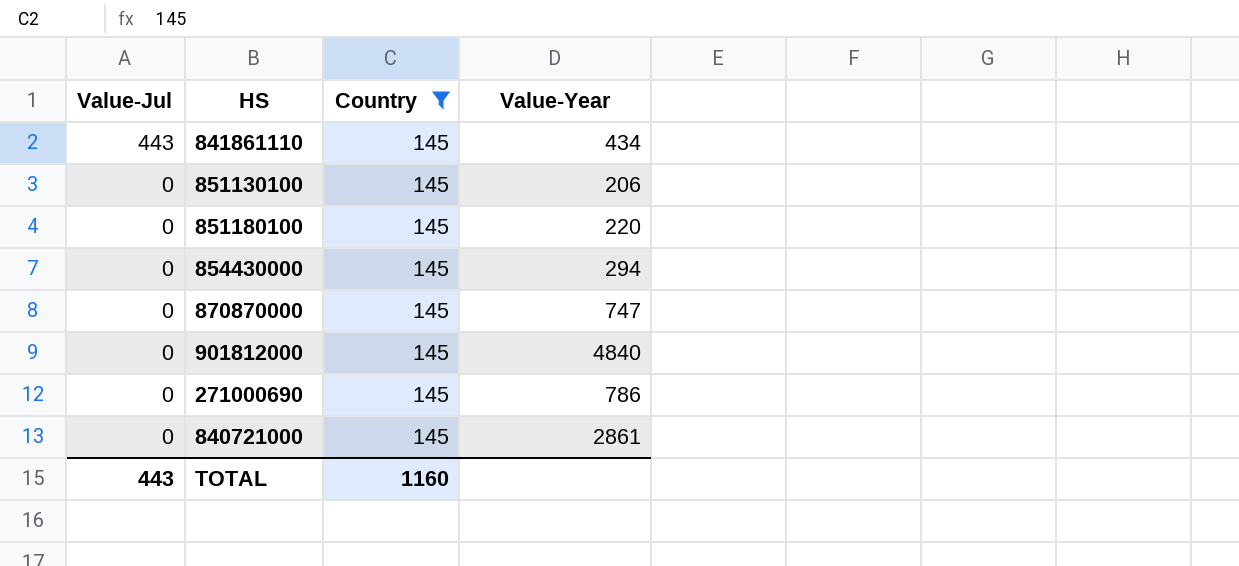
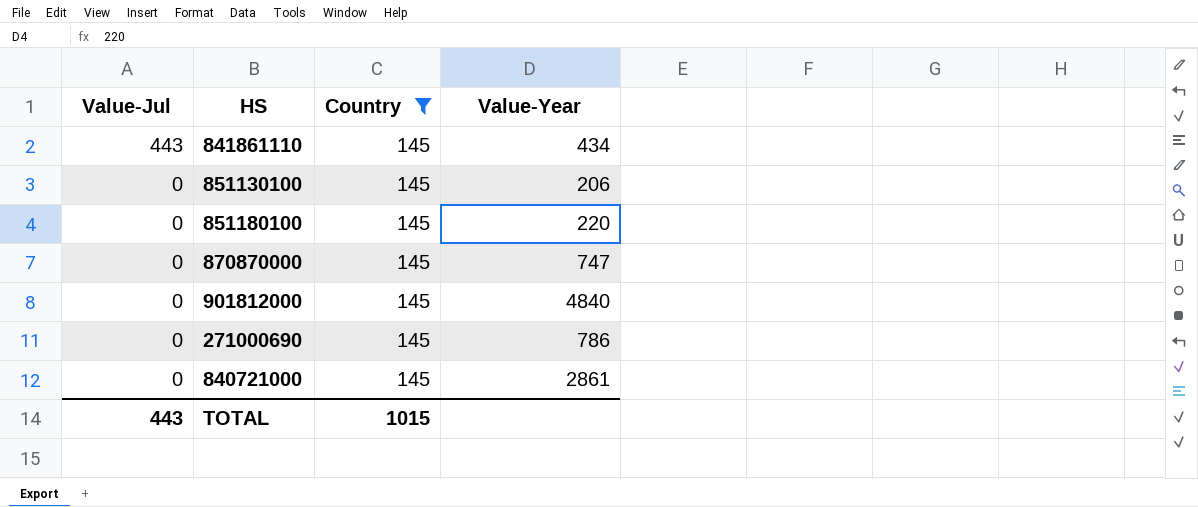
row 854430000: 0 | 145 | 294 -> none
TOTAL | Country: 1160 -> 1015

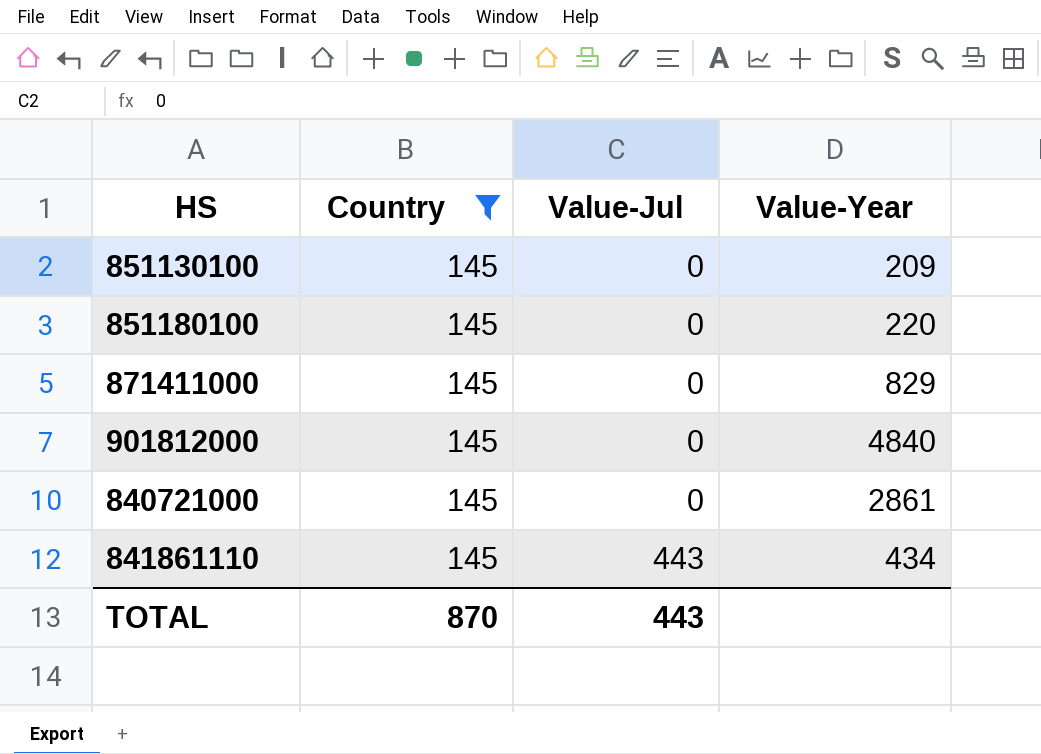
row order: Value-Jul descending -> Value-Jul ascending
column Value-Jul | position: 1 -> 3
row 870870000: 0 | 145 | 747 -> none
row 271000690: 0 | 145 | 786 -> none
851130100 | Value-Year: 206 -> 209
row 871411000: none -> 145 | 0 | 829
TOTAL | Country: 1015 -> 870

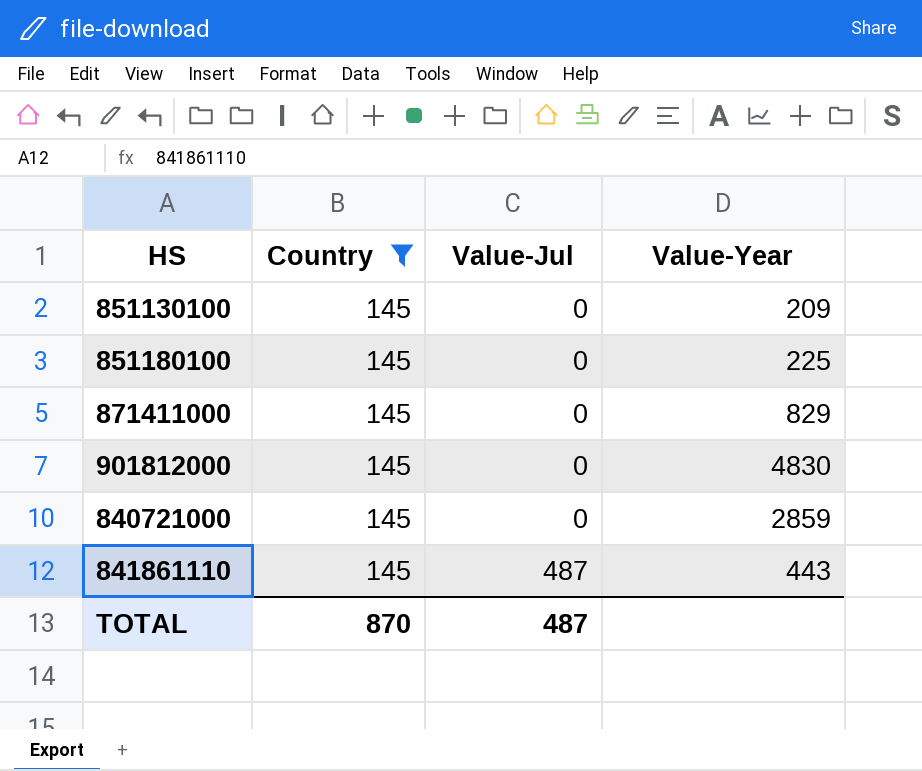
851180100 | Value-Year: 220 -> 225
901812000 | Value-Year: 4840 -> 4830
840721000 | Value-Year: 2861 -> 2859
841861110 | Value-Jul: 443 -> 487
841861110 | Value-Year: 434 -> 443
TOTAL | Value-Jul: 443 -> 487

